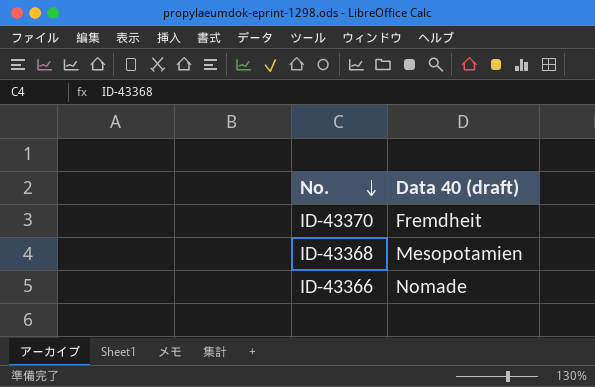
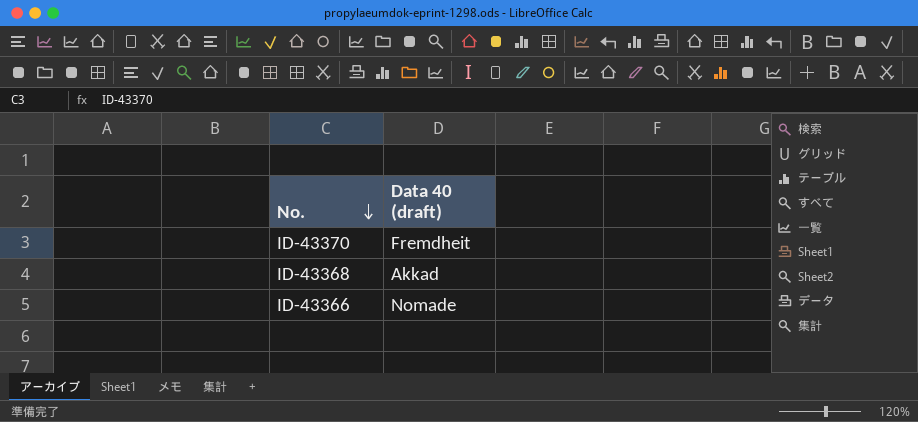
ID-43368 | Data 40 (draft): Mesopotamien -> Akkad

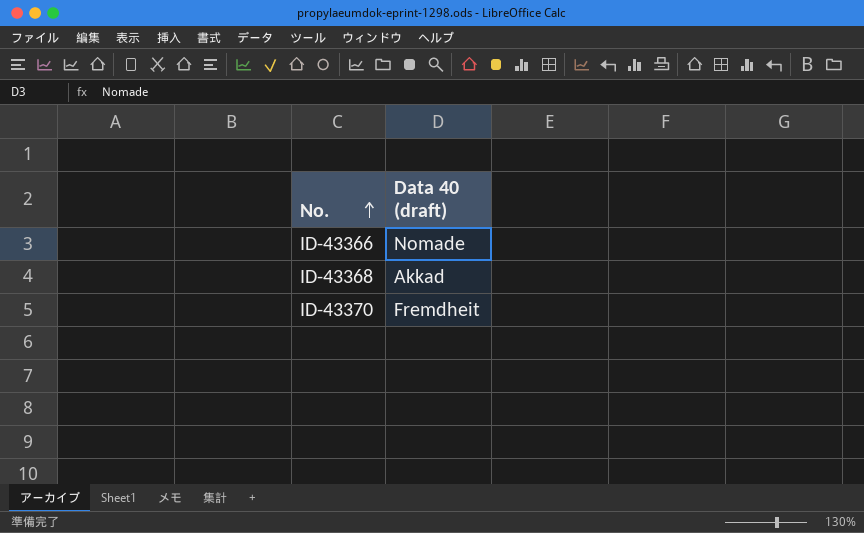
row order: No. descending -> No. ascending

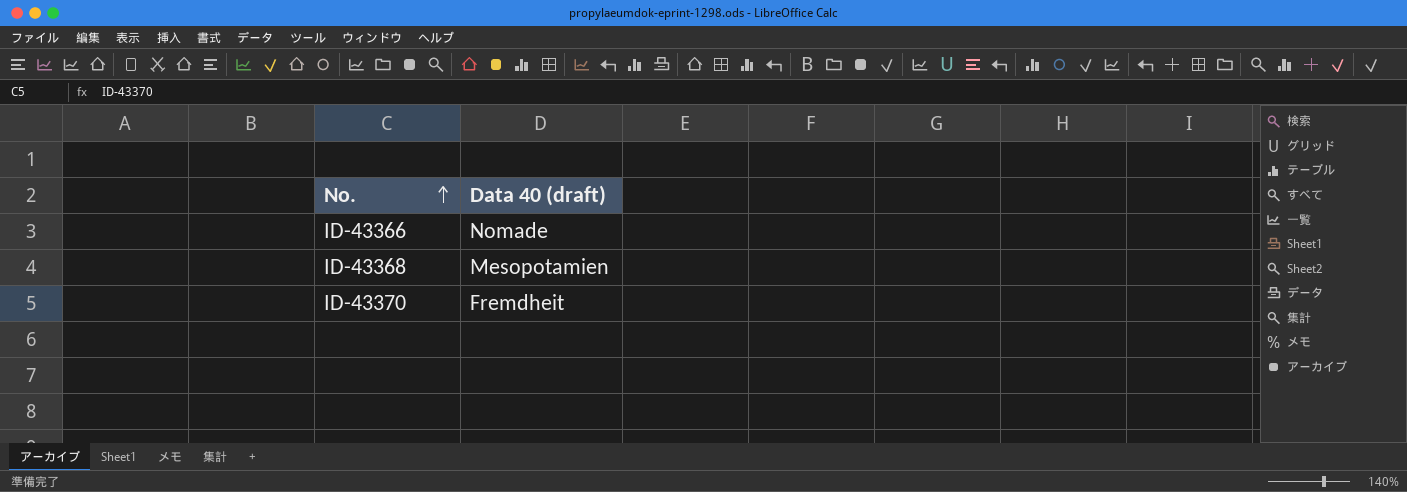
ID-43368 | Data 40 (draft): Akkad -> Mesopotamien

